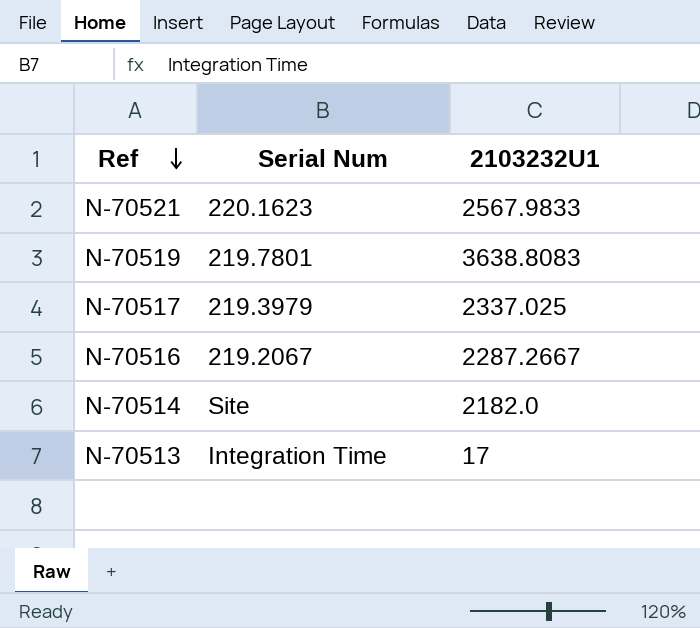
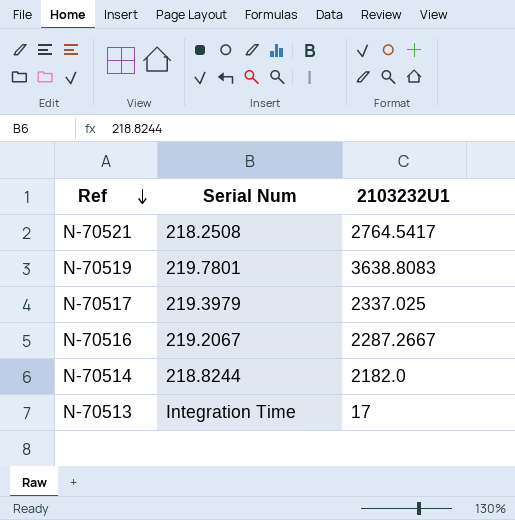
N-70521 | Serial Num: 220.1623 -> 218.2508
N-70521 | 2103232U1: 2567.9833 -> 2764.5417
N-70514 | Serial Num: Site -> 218.8244

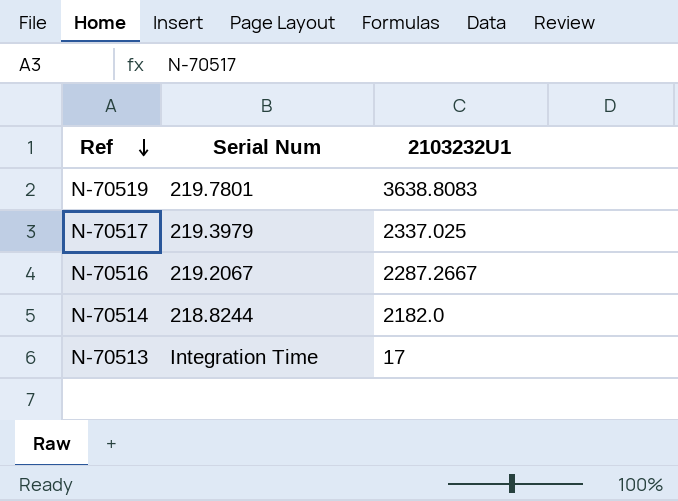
row N-70521: 218.2508 | 2764.5417 -> none

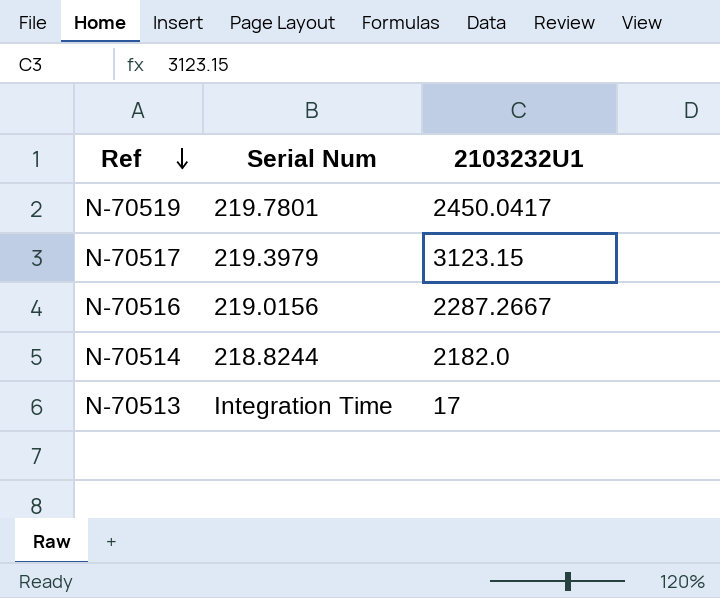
N-70519 | 2103232U1: 3638.8083 -> 2450.0417
N-70517 | 2103232U1: 2337.025 -> 3123.15
N-70516 | Serial Num: 219.2067 -> 219.0156

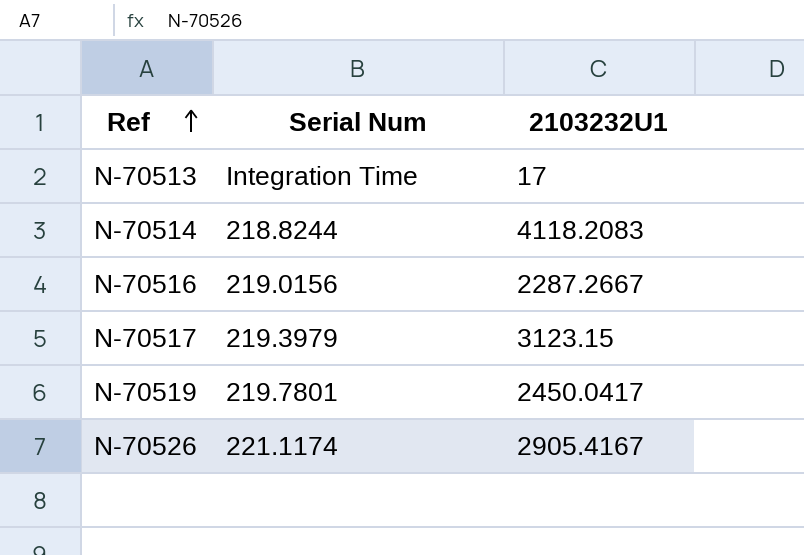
row order: Ref descending -> Ref ascending
N-70514 | 2103232U1: 2182.0 -> 4118.2083
row N-70526: none -> 221.1174 | 2905.4167

